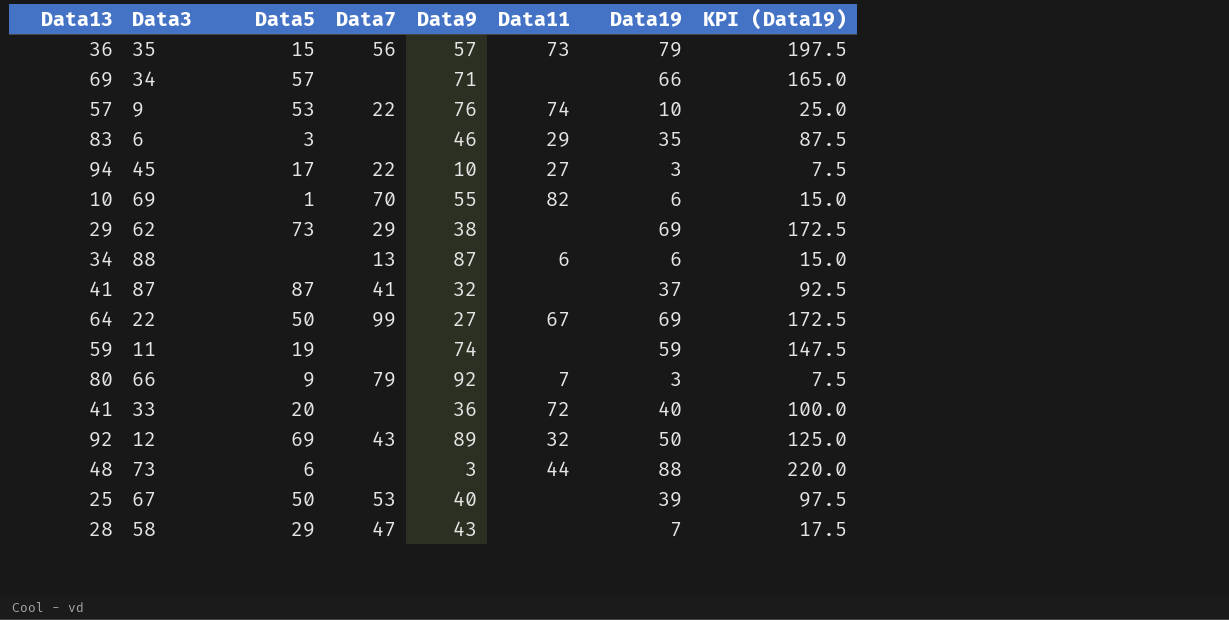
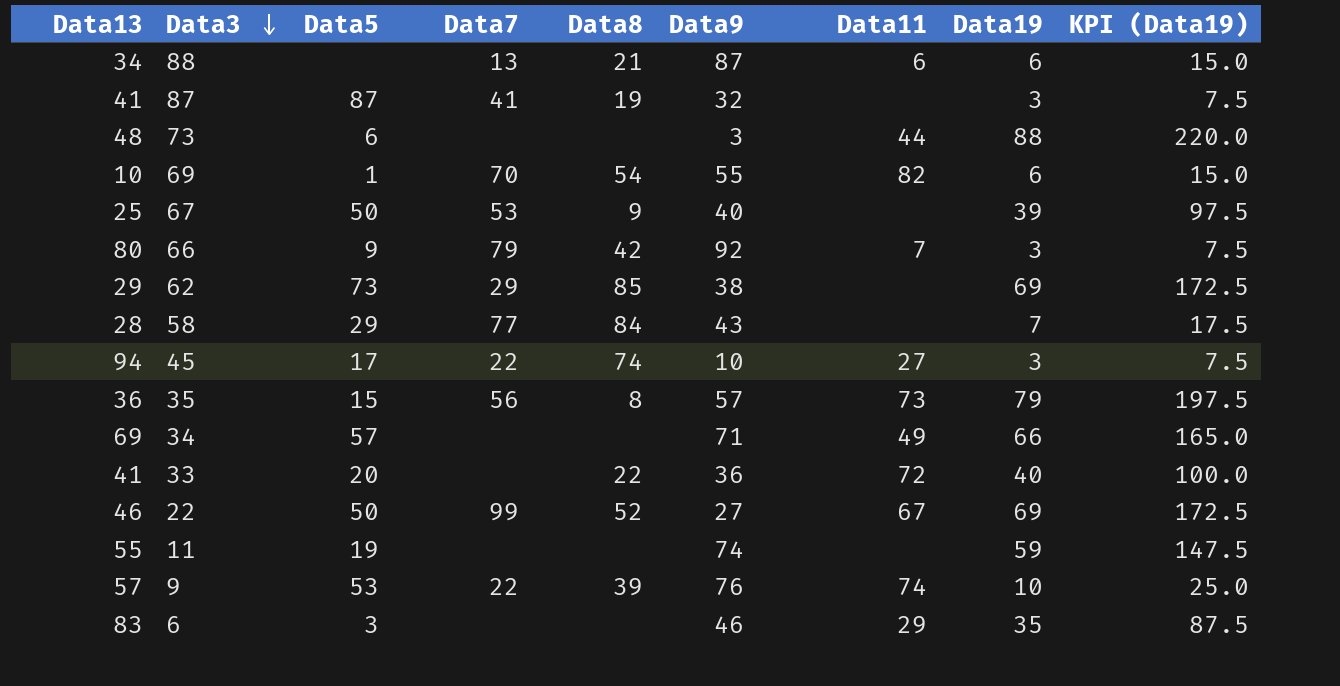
row order: none -> Data3 descending
column Data8 | position: none -> 5
row 12: 92 | 69 | 43 | 89 | 32 | 50 | 125.0 -> none
87 | Data19: 37 -> 3
87 | KPI (Data19): 92.5 -> 7.5
58 | Data7: 47 -> 77
34 | Data11: none -> 49
22 | Data13: 64 -> 46
11 | Data13: 59 -> 55

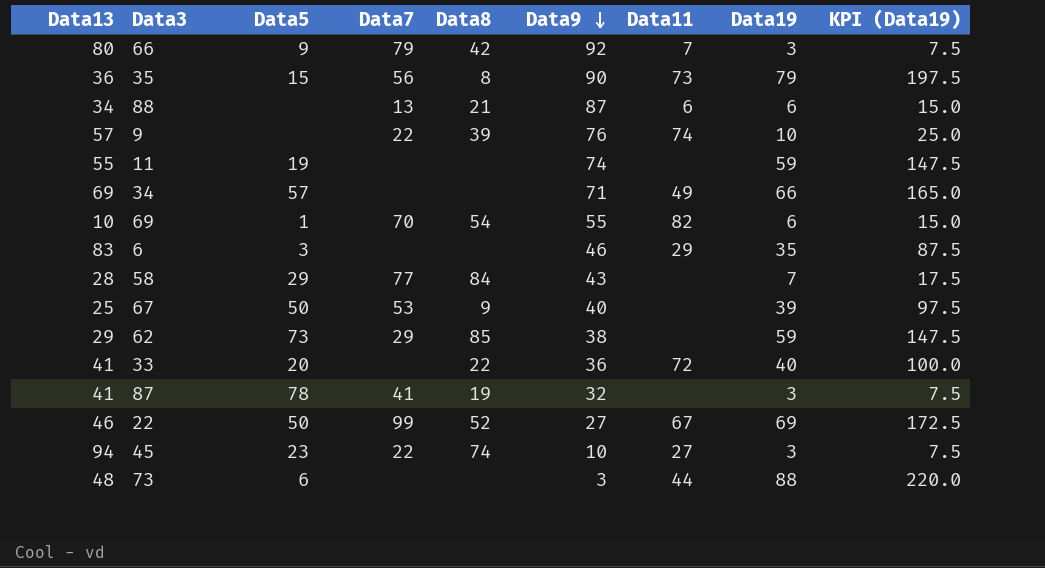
row order: Data3 descending -> Data9 descending
35 | Data9: 57 -> 90
9 | Data5: 53 -> none
62 | Data19: 69 -> 59
62 | KPI (Data19): 172.5 -> 147.5
87 | Data5: 87 -> 78
45 | Data5: 17 -> 23

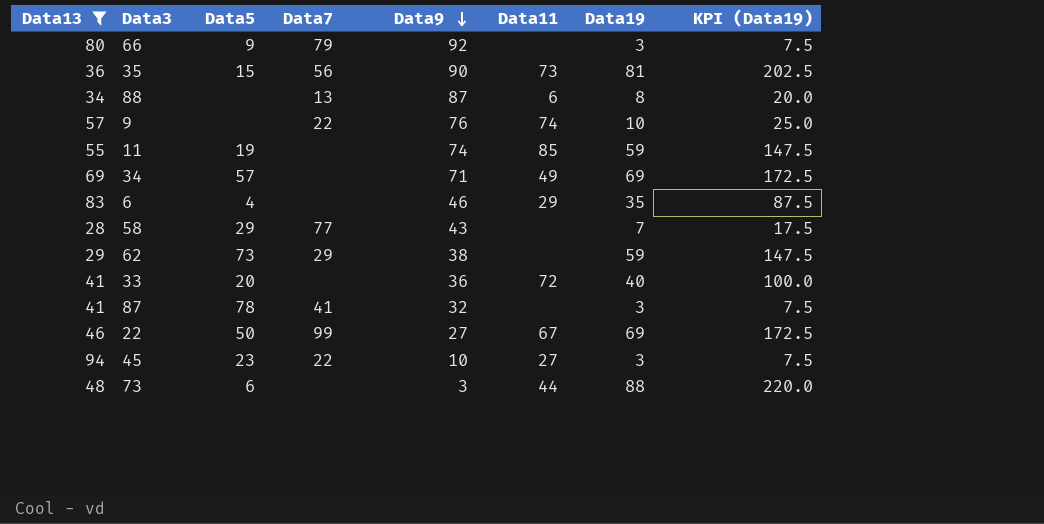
filter: none -> Data13 >= 28
column Data8 | position: 5 -> none
66 | Data11: 7 -> none
35 | Data19: 79 -> 81
35 | KPI (Data19): 197.5 -> 202.5
88 | Data19: 6 -> 8
88 | KPI (Data19): 15.0 -> 20.0
11 | Data11: none -> 85
34 | Data19: 66 -> 69
34 | KPI (Data19): 165.0 -> 172.5
6 | Data5: 3 -> 4

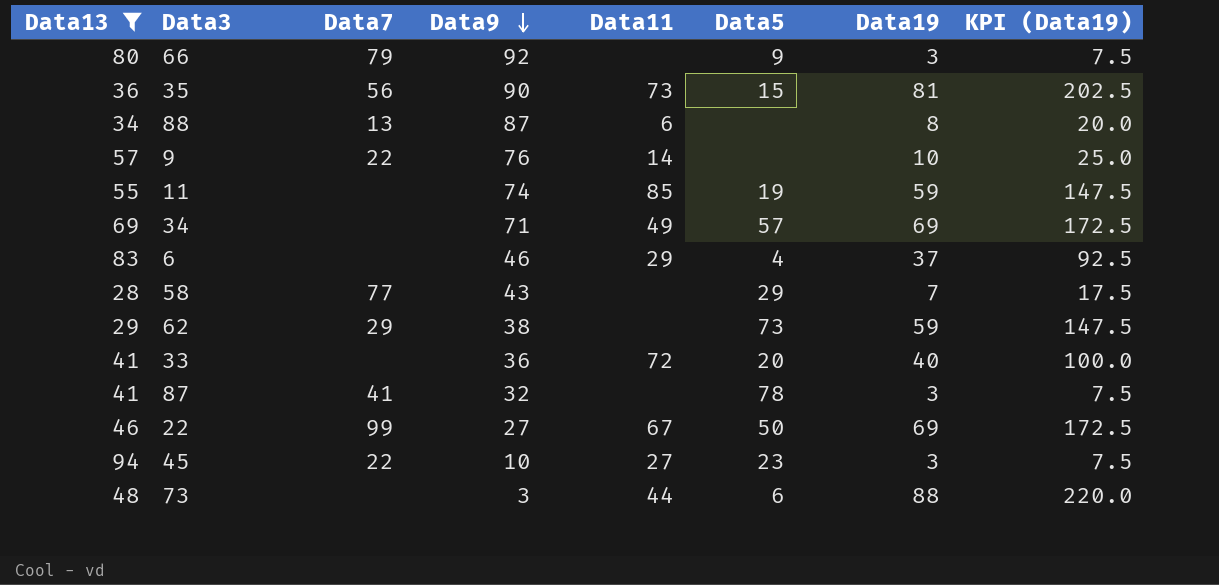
column Data5 | position: 3 -> 6
9 | Data11: 74 -> 14
6 | Data19: 35 -> 37
6 | KPI (Data19): 87.5 -> 92.5

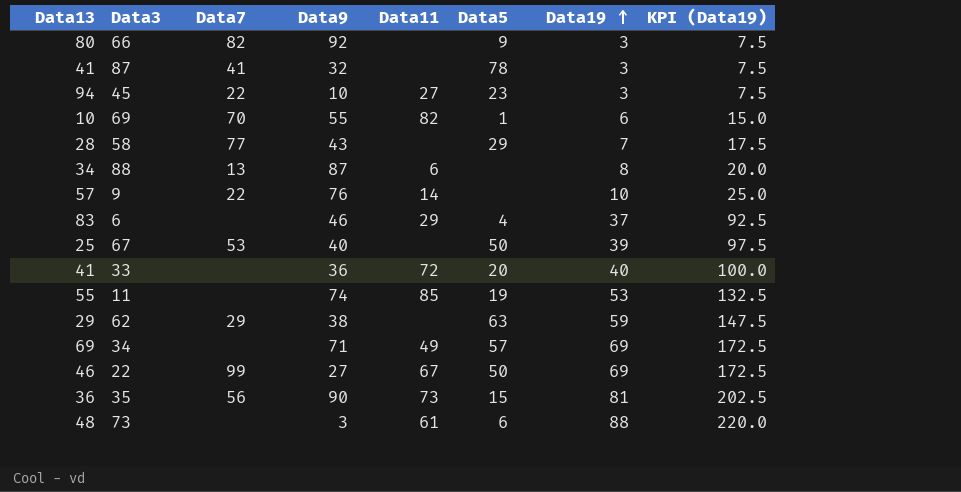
filter: Data13 >= 28 -> none
row order: Data9 descending -> Data19 ascending
66 | Data7: 79 -> 82
11 | Data19: 59 -> 53
11 | KPI (Data19): 147.5 -> 132.5
62 | Data5: 73 -> 63
73 | Data11: 44 -> 61

